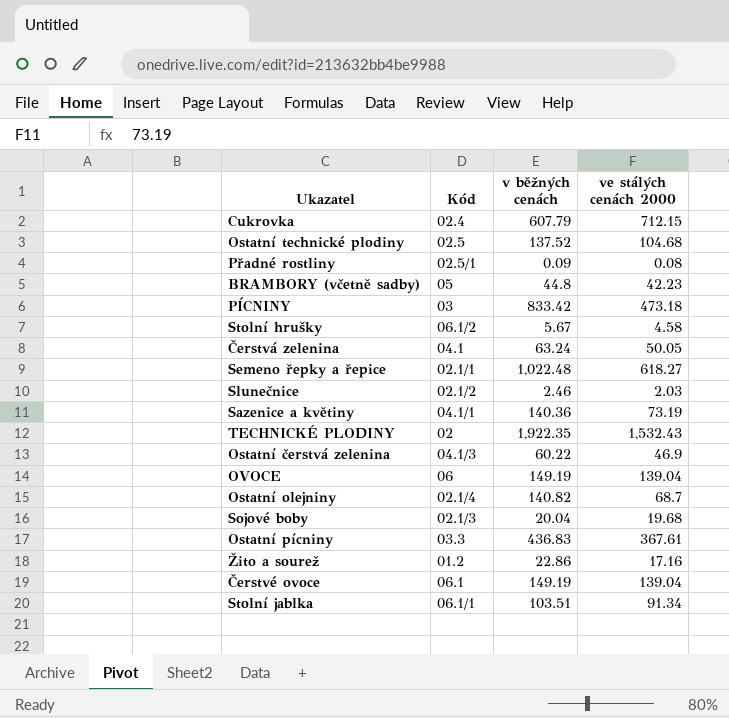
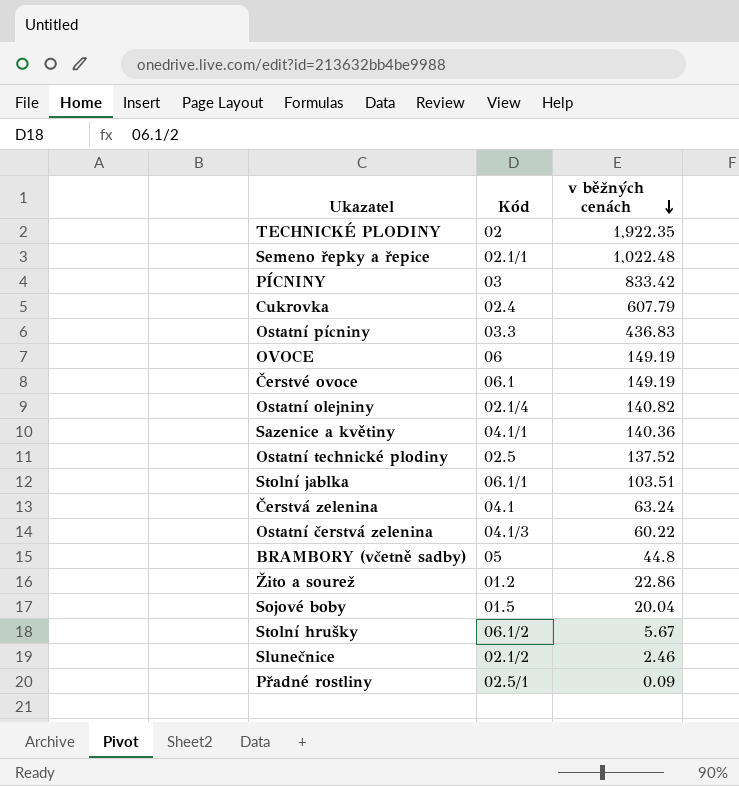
row order: none -> v běžných cenách descending
column ve stálých cenách 2000 | position: 4 -> none
Sojové boby | Kód: 02.1/3 -> 01.5

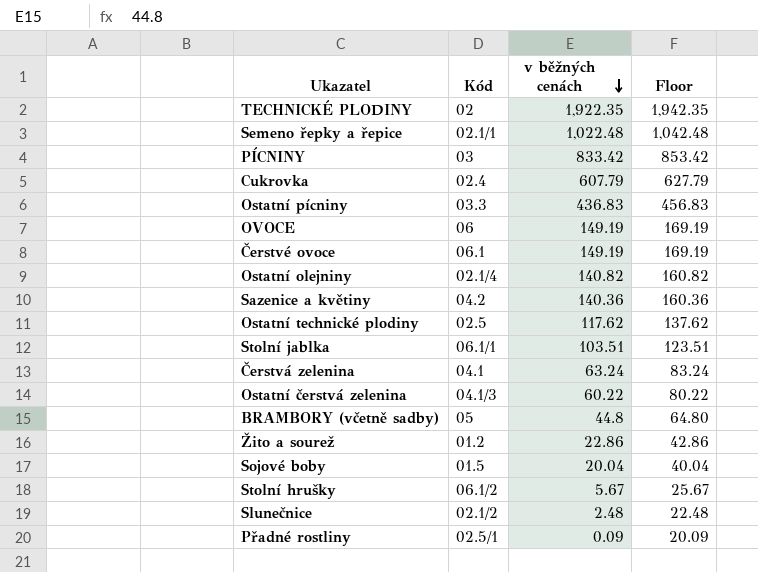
column Floor | formula: none -> [v běžných cenách] + 20
Sazenice a květiny | Kód: 04.1/1 -> 04.2
Ostatní technické plodiny | v běžných cenách: 137.52 -> 117.62
Slunečnice | v běžných cenách: 2.46 -> 2.48

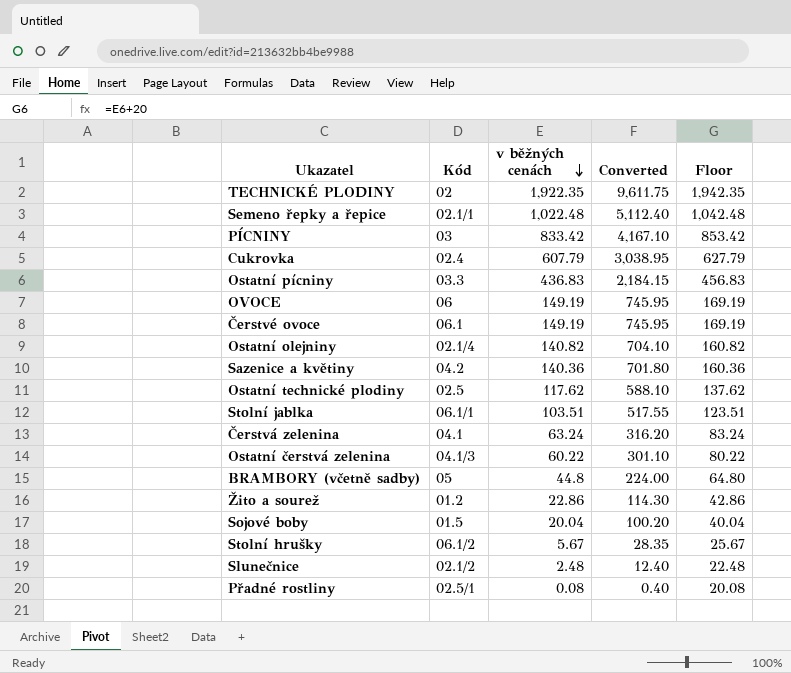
column Converted | formula: none -> [v běžných cenách] * 5
Přadné rostliny | v běžných cenách: 0.09 -> 0.08
Přadné rostliny | Floor: 20.09 -> 20.08

